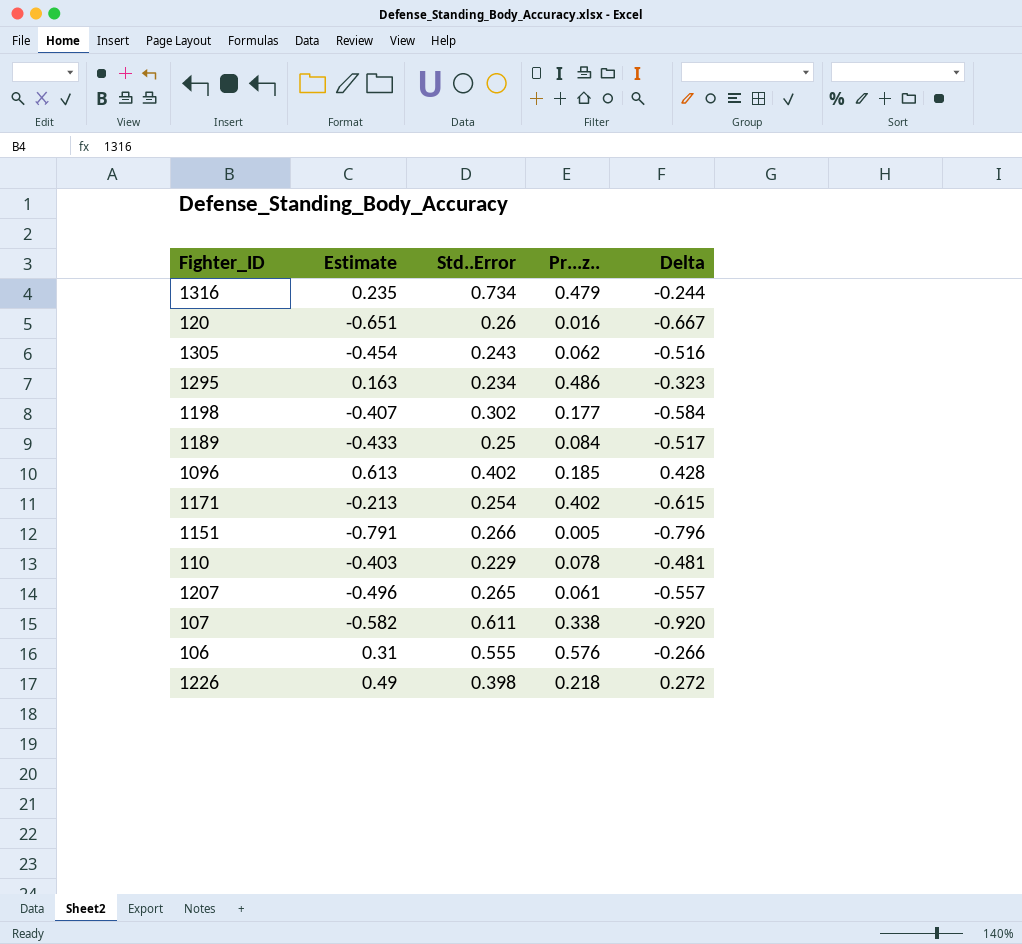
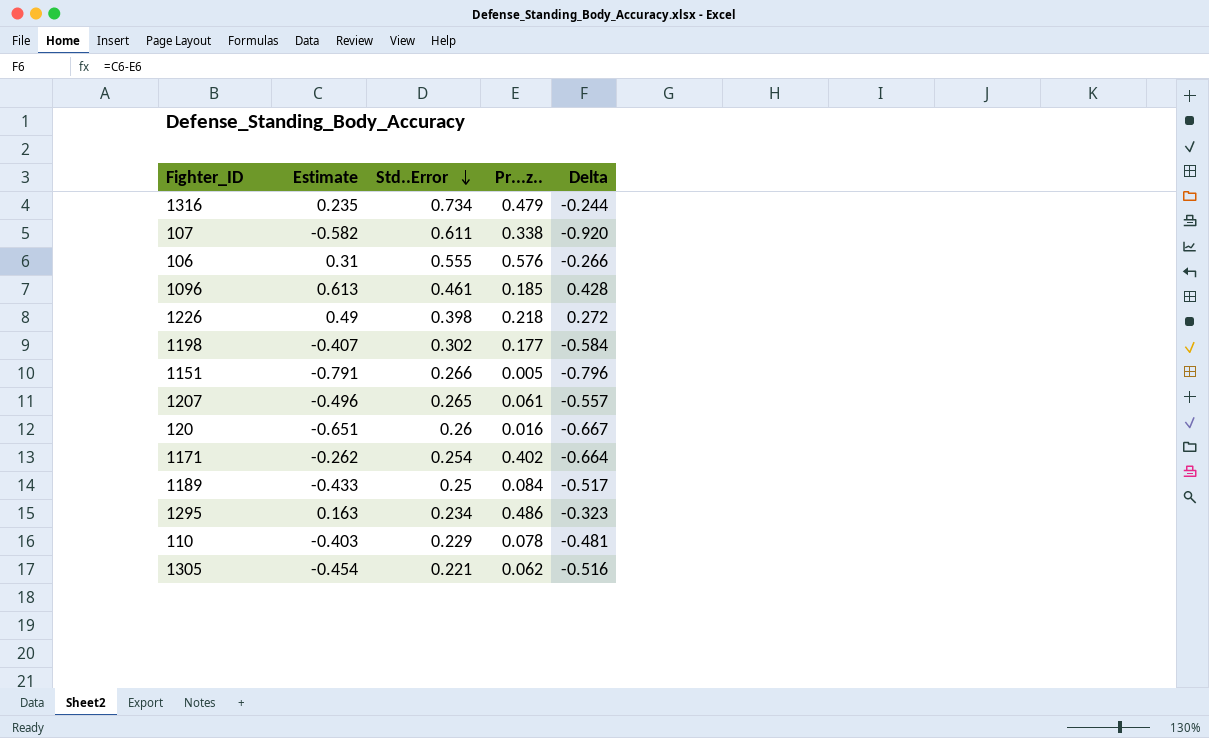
row order: none -> Std..Error descending
1096 | Std..Error: 0.402 -> 0.461
1171 | Estimate: -0.213 -> -0.262
1171 | Delta: -0.615 -> -0.664
1305 | Std..Error: 0.243 -> 0.221

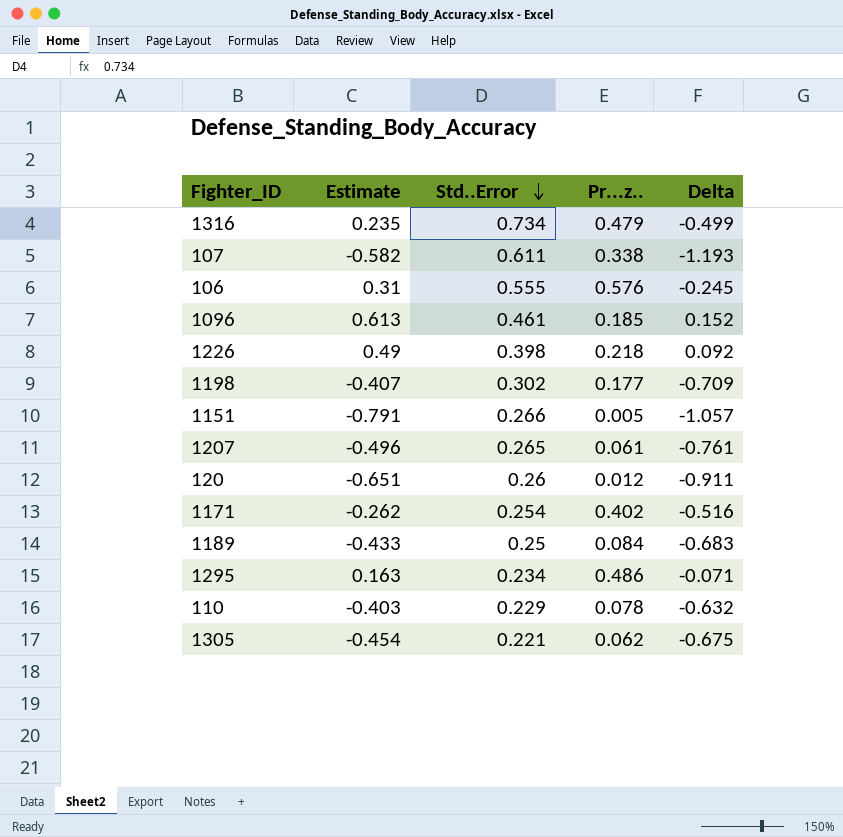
column Delta | formula: [Estimate] - [Pr...z..] -> [Estimate] - [Std..Error]
120 | Pr...z..: 0.016 -> 0.012

